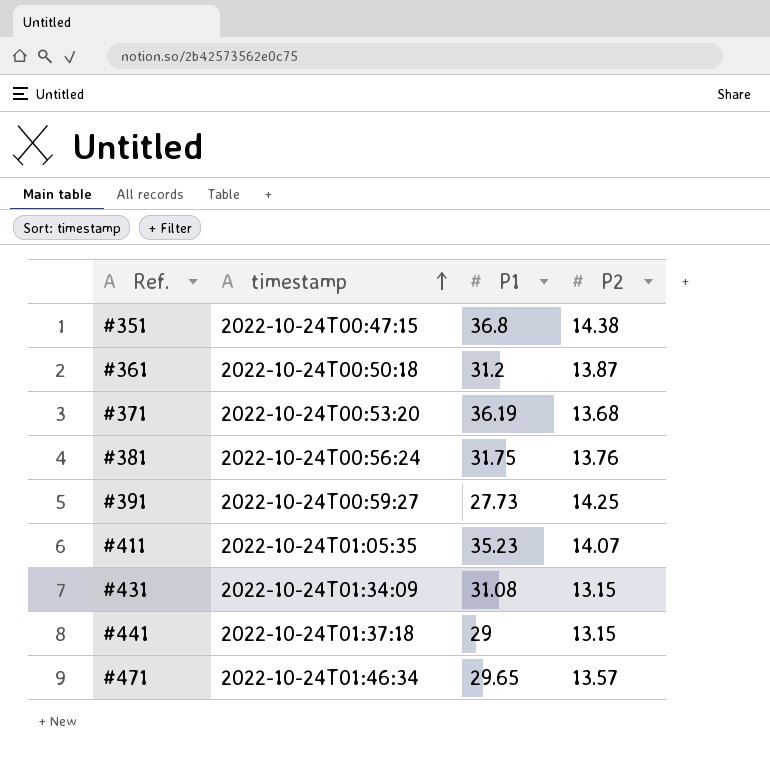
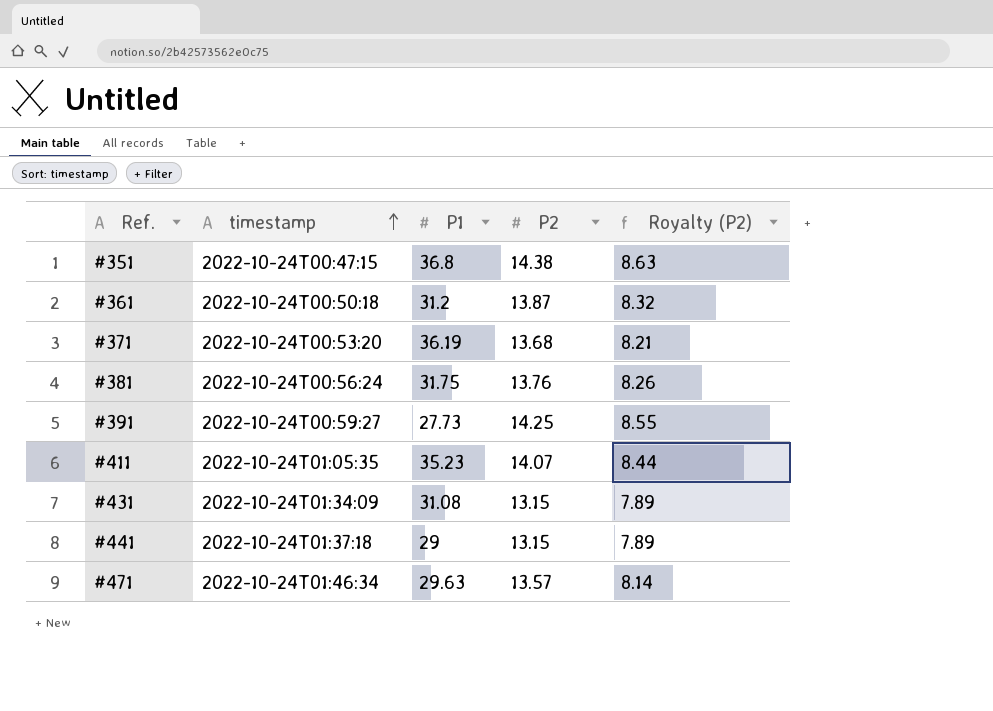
column Royalty (P2) | formula: none -> [P2] * 0.6
#471 | P1: 29.65 -> 29.63

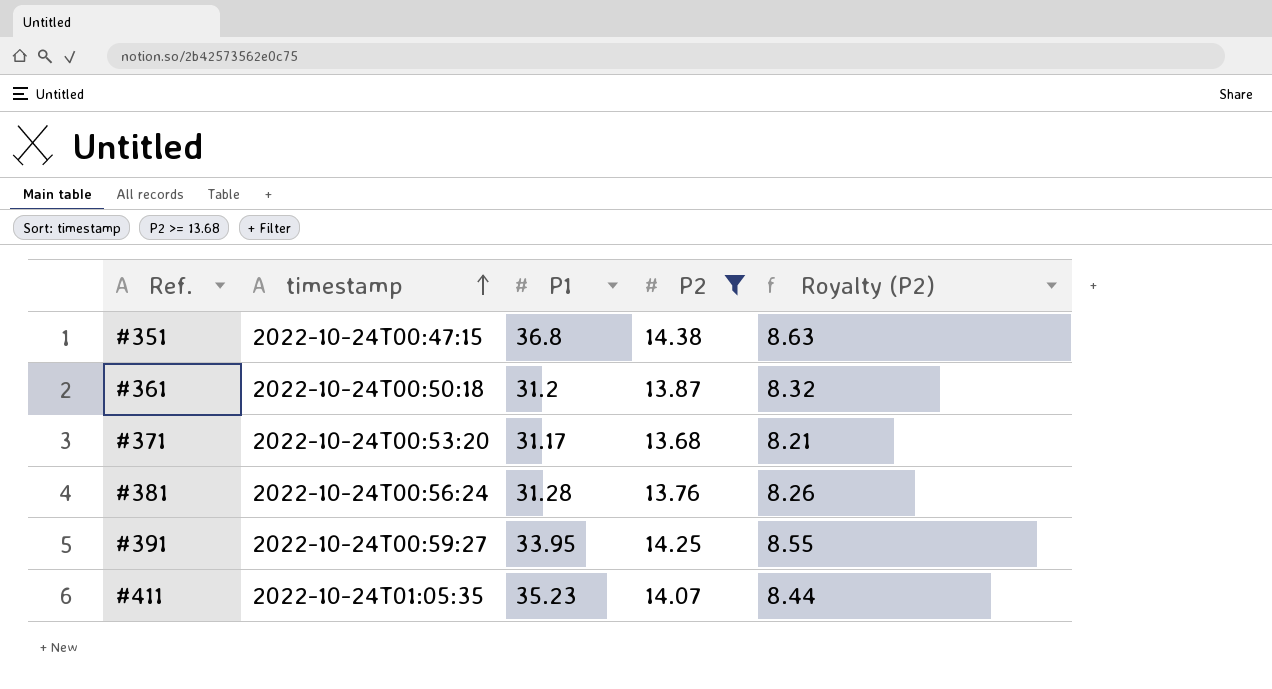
filter: none -> P2 >= 13.68
#371 | P1: 36.19 -> 31.17
#381 | P1: 31.75 -> 31.28
#391 | P1: 27.73 -> 33.95

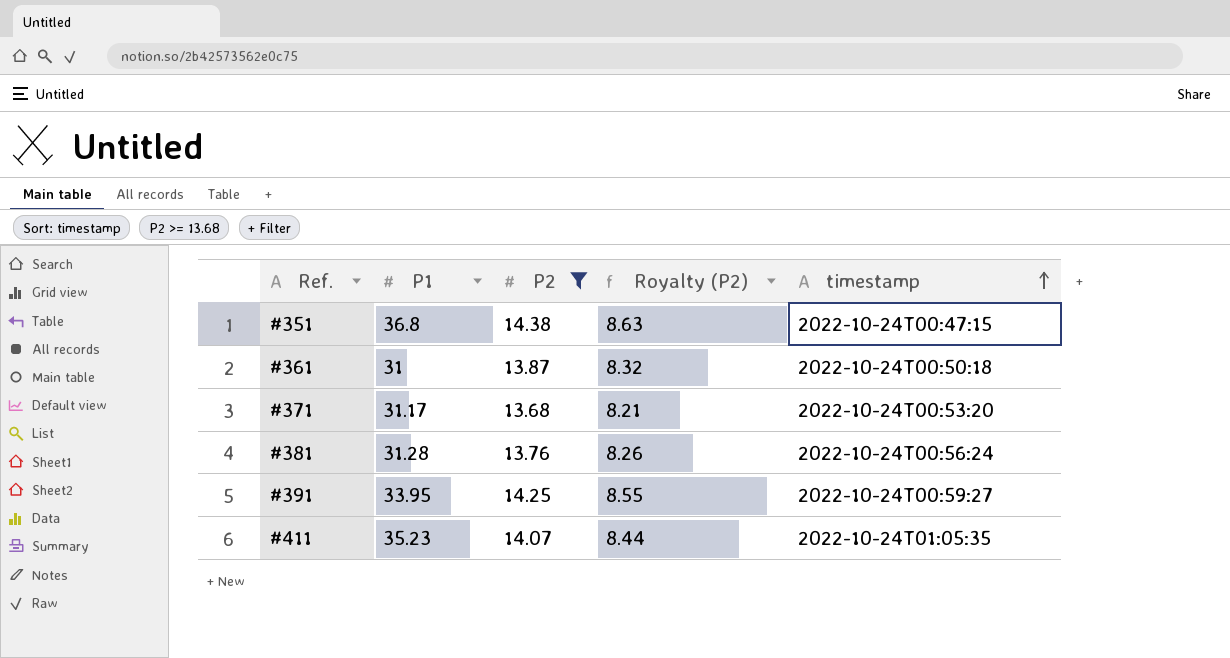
column timestamp | position: 2 -> 5
#361 | P1: 31.2 -> 31

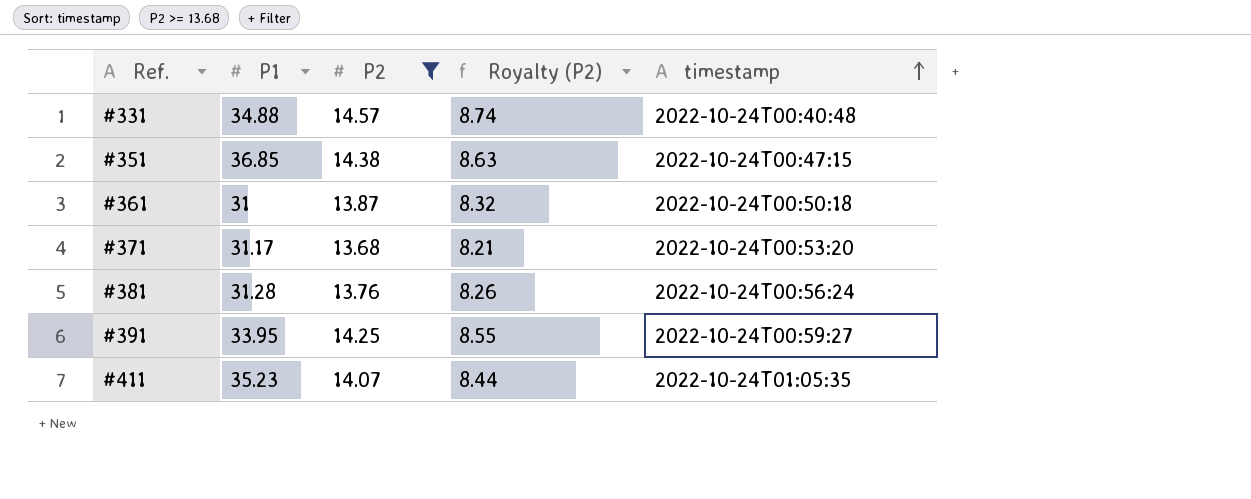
row #331: none -> 34.88 | 14.57 | 8.74 | 2022-10-24T00:40:48
#351 | P1: 36.8 -> 36.85

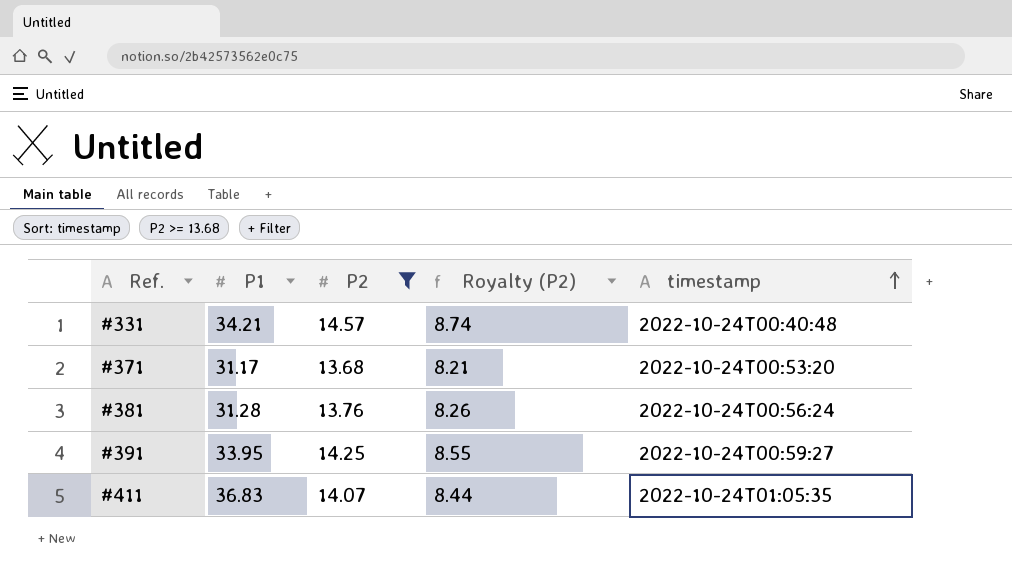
row #351: 36.85 | 14.38 | 8.63 | 2022-10-24T00:47:15 -> none
row #361: 31 | 13.87 | 8.32 | 2022-10-24T00:50:18 -> none
#331 | P1: 34.88 -> 34.21
#411 | P1: 35.23 -> 36.83

